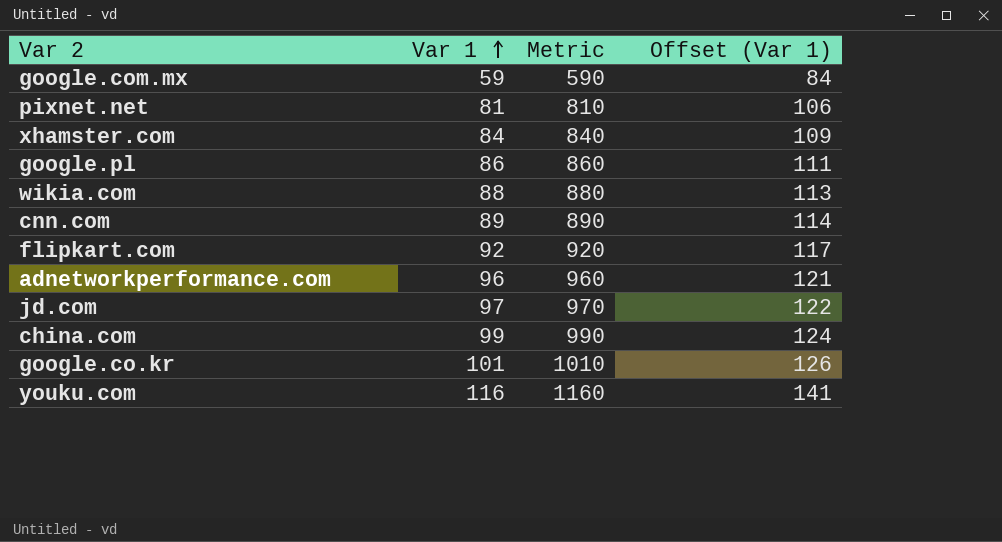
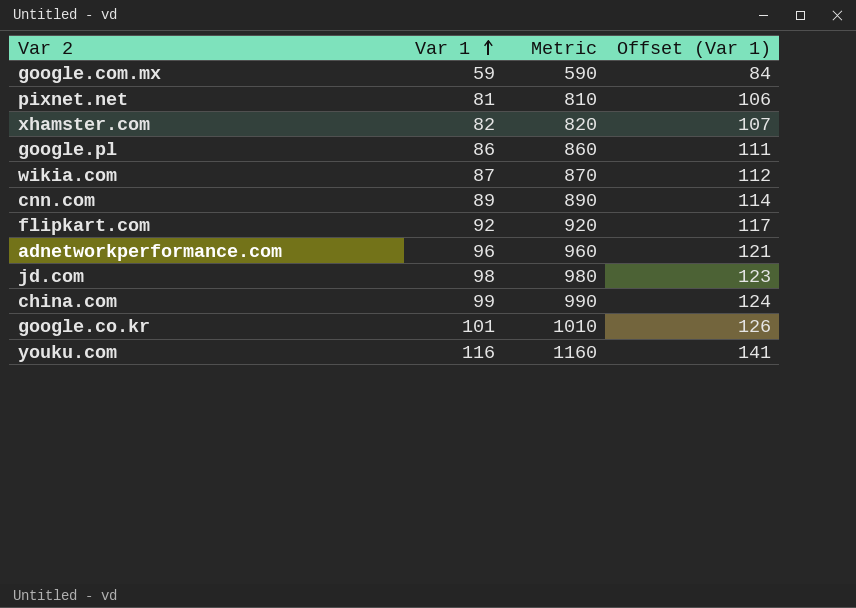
xhamster.com | Var 1: 84 -> 82
xhamster.com | Metric: 840 -> 820
xhamster.com | Offset (Var 1): 109 -> 107
wikia.com | Var 1: 88 -> 87
wikia.com | Metric: 880 -> 870
wikia.com | Offset (Var 1): 113 -> 112
jd.com | Var 1: 97 -> 98
jd.com | Metric: 970 -> 980
jd.com | Offset (Var 1): 122 -> 123

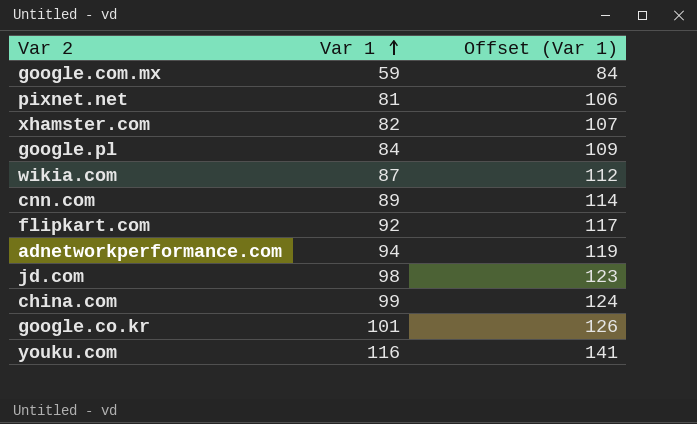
column Metric | formula: [Var 1] * 10 -> none
google.pl | Var 1: 86 -> 84
google.pl | Offset (Var 1): 111 -> 109
adnetworkperformance.com | Var 1: 96 -> 94
adnetworkperformance.com | Offset (Var 1): 121 -> 119

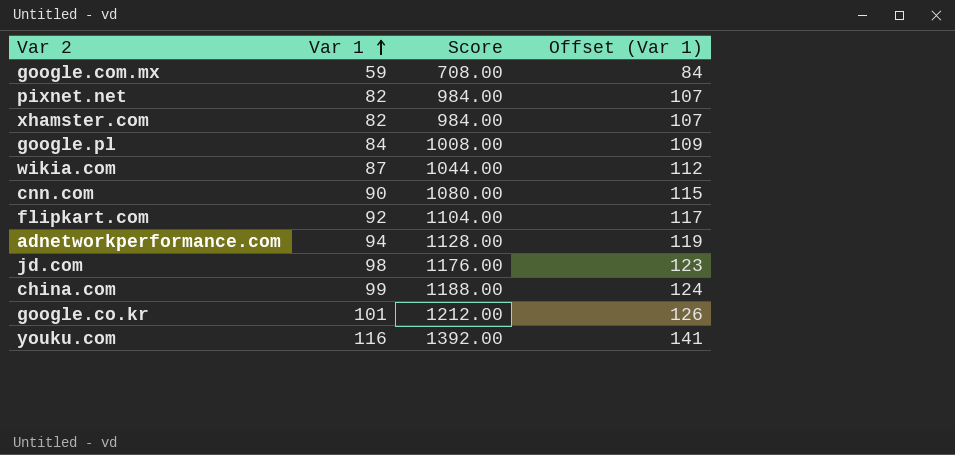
column Score | formula: none -> [Var 1] * 12
pixnet.net | Var 1: 81 -> 82
pixnet.net | Offset (Var 1): 106 -> 107
cnn.com | Var 1: 89 -> 90
cnn.com | Offset (Var 1): 114 -> 115

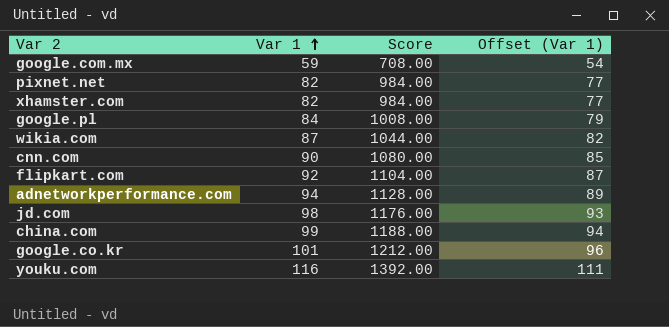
column Offset (Var 1) | formula: [Var 1] + 25 -> [Var 1] - 5

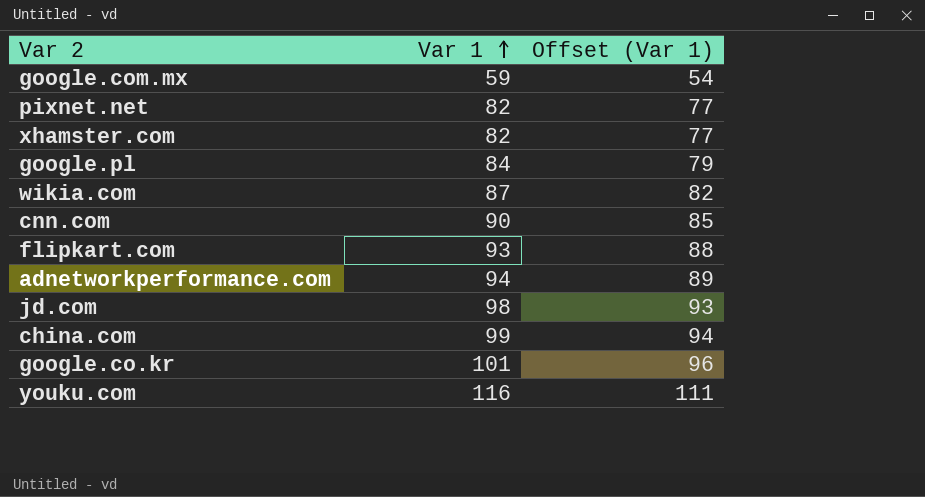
column Score | formula: [Var 1] * 12 -> none
flipkart.com | Var 1: 92 -> 93
flipkart.com | Offset (Var 1): 87 -> 88

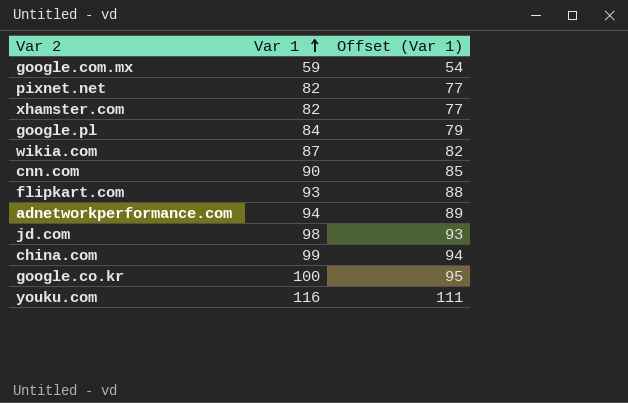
google.co.kr | Var 1: 101 -> 100
google.co.kr | Offset (Var 1): 96 -> 95

